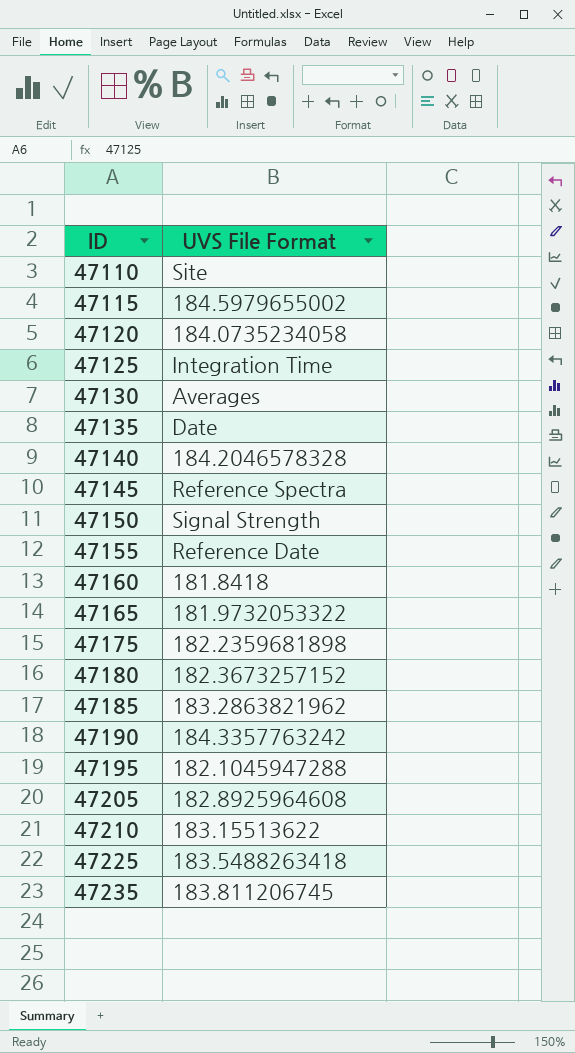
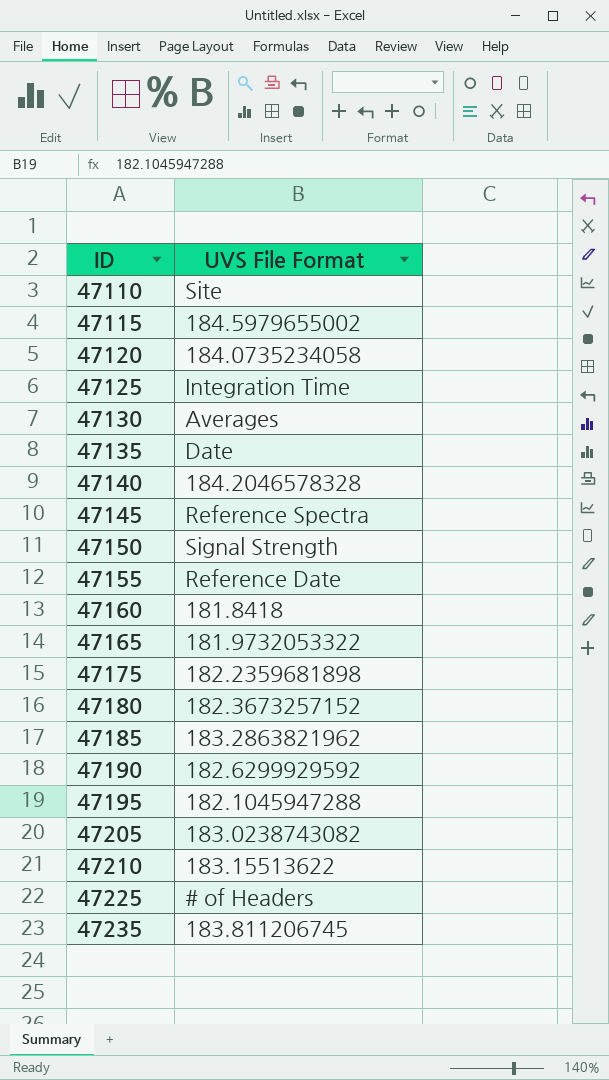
47190 | UVS File Format: 184.3357763242 -> 182.6299929592
47205 | UVS File Format: 182.8925964608 -> 183.0238743082
47225 | UVS File Format: 183.5488263418 -> # of Headers

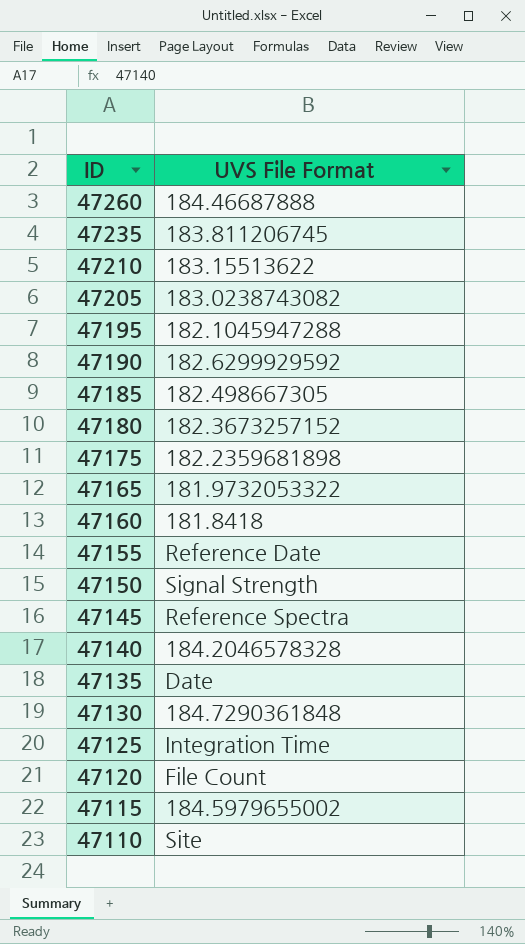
row order: ID ascending -> ID descending
row 47225: # of Headers -> none
row 47260: none -> 184.46687888
47185 | UVS File Format: 183.2863821962 -> 182.498667305
47130 | UVS File Format: Averages -> 184.7290361848
47120 | UVS File Format: 184.0735234058 -> File Count

